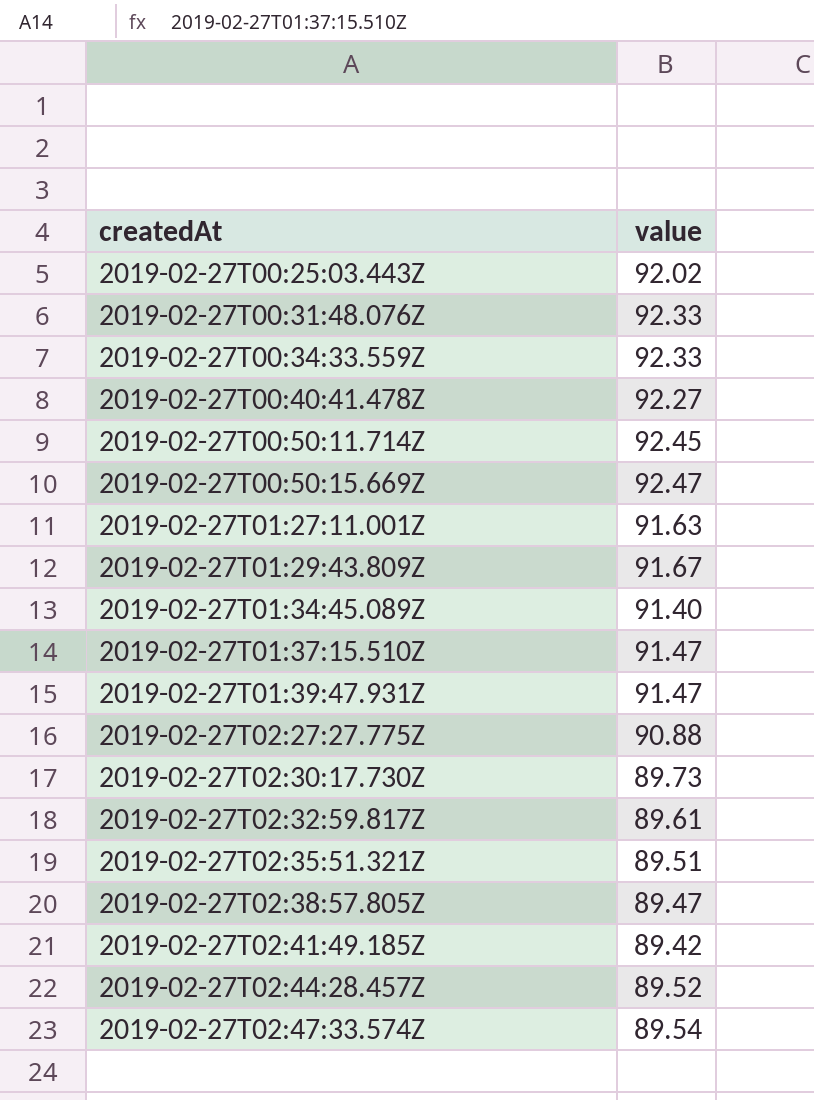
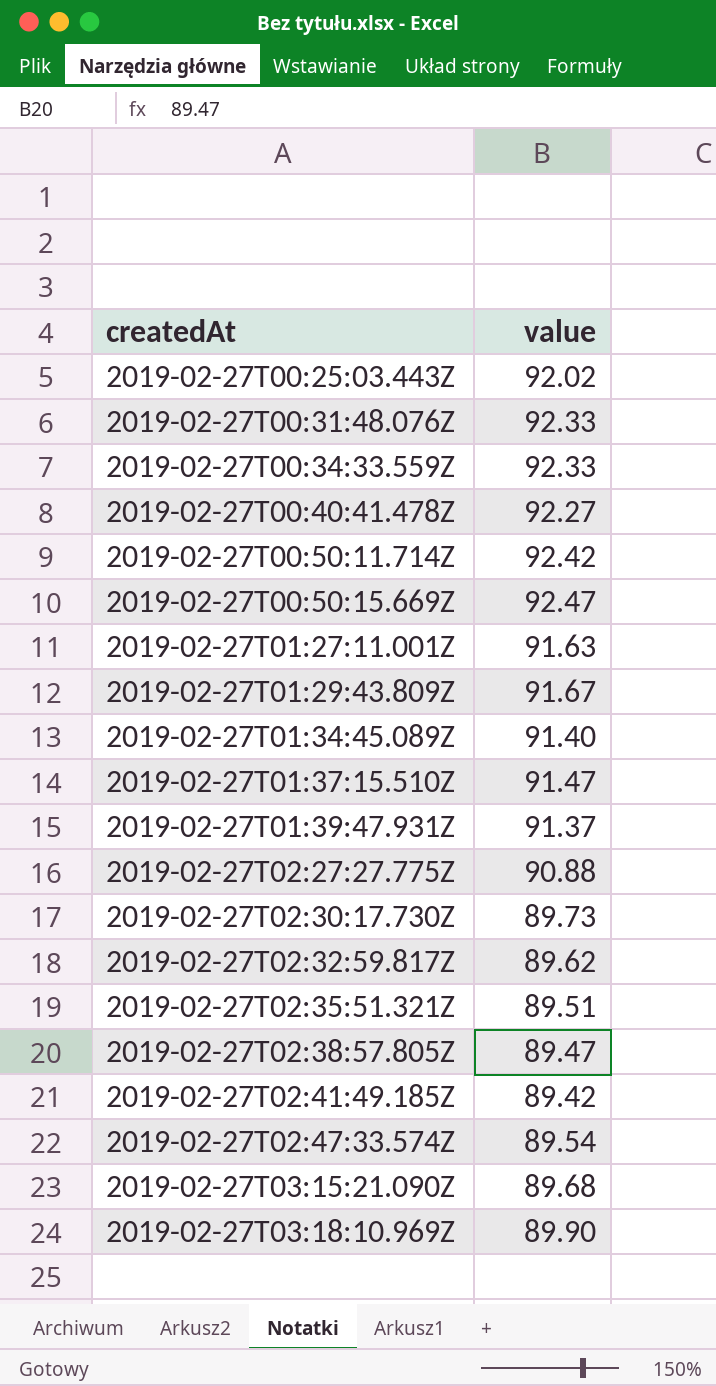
row 2019-02-27T02:44:28.457Z: 89.52 -> none
2019-02-27T00:50:11.714Z | value: 92.45 -> 92.42
2019-02-27T01:39:47.931Z | value: 91.47 -> 91.37
2019-02-27T02:32:59.817Z | value: 89.61 -> 89.62
row 2019-02-27T03:15:21.090Z: none -> 89.68
row 2019-02-27T03:18:10.969Z: none -> 89.90

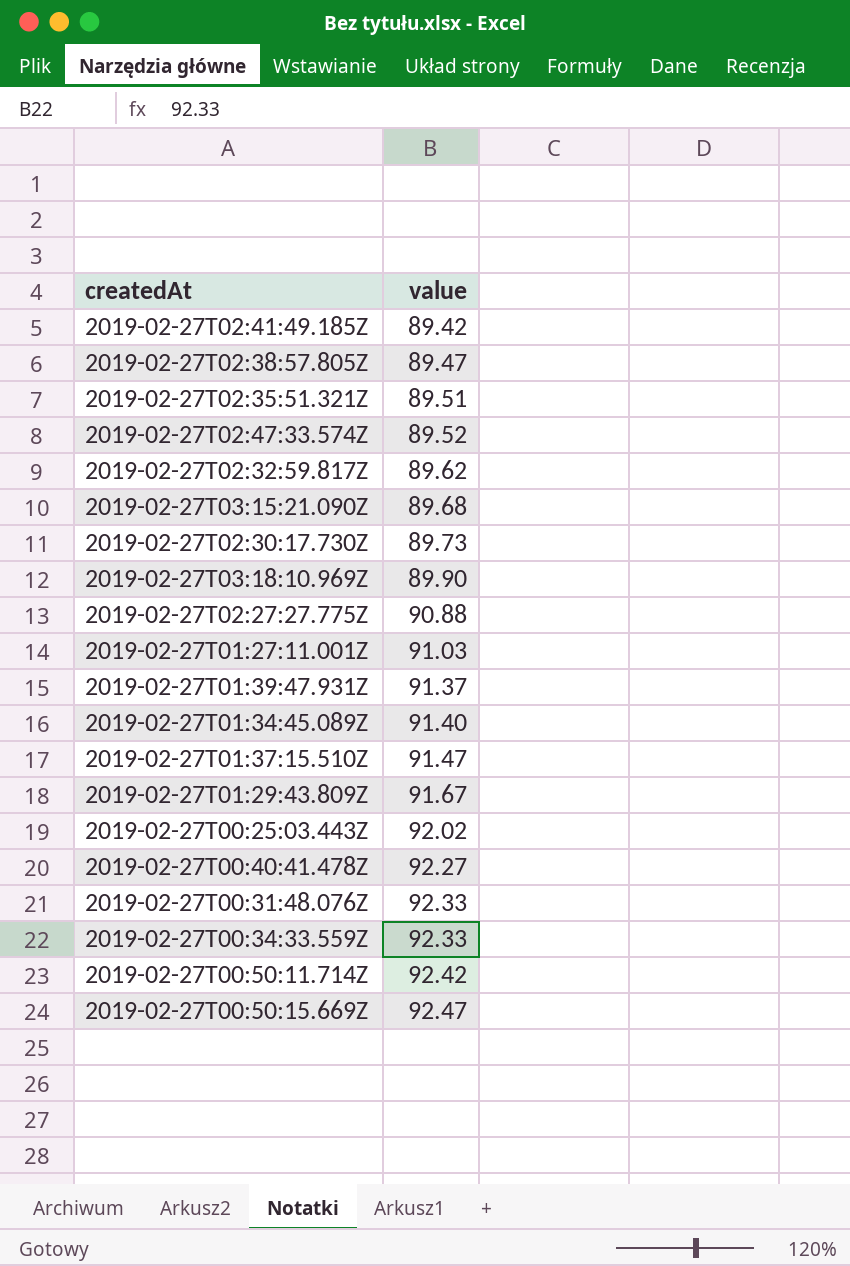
row order: createdAt ascending -> value ascending
2019-02-27T02:47:33.574Z | value: 89.54 -> 89.52
2019-02-27T01:27:11.001Z | value: 91.63 -> 91.03

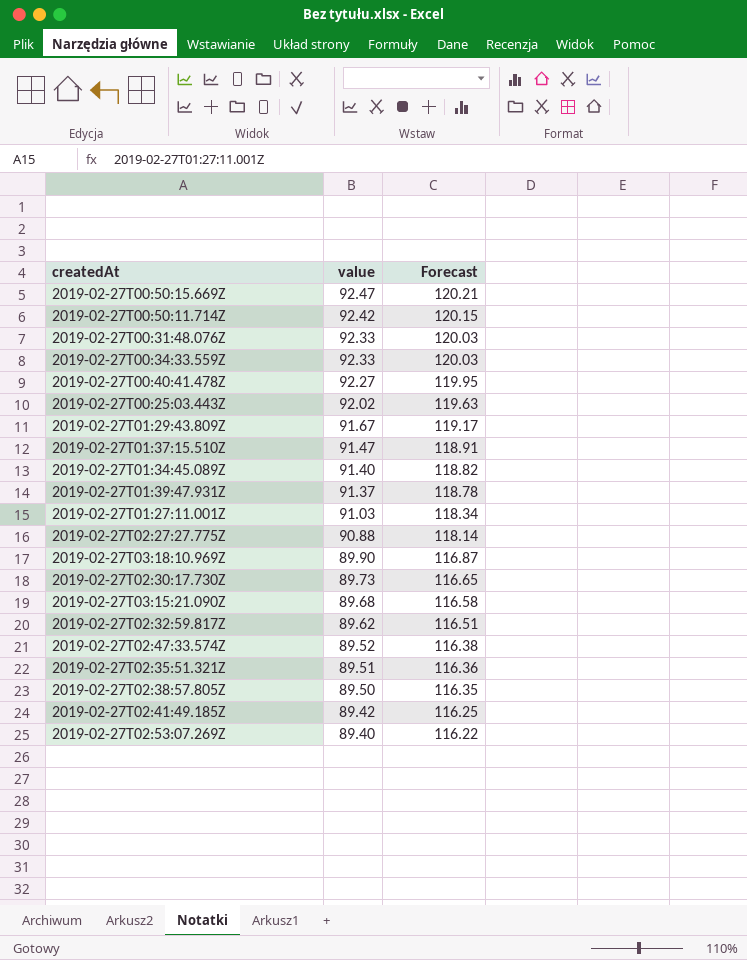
row order: value ascending -> value descending
column Forecast | formula: none -> [value] * 1.3
2019-02-27T02:38:57.805Z | value: 89.47 -> 89.50
row 2019-02-27T02:53:07.269Z: none -> 89.40 | 116.22

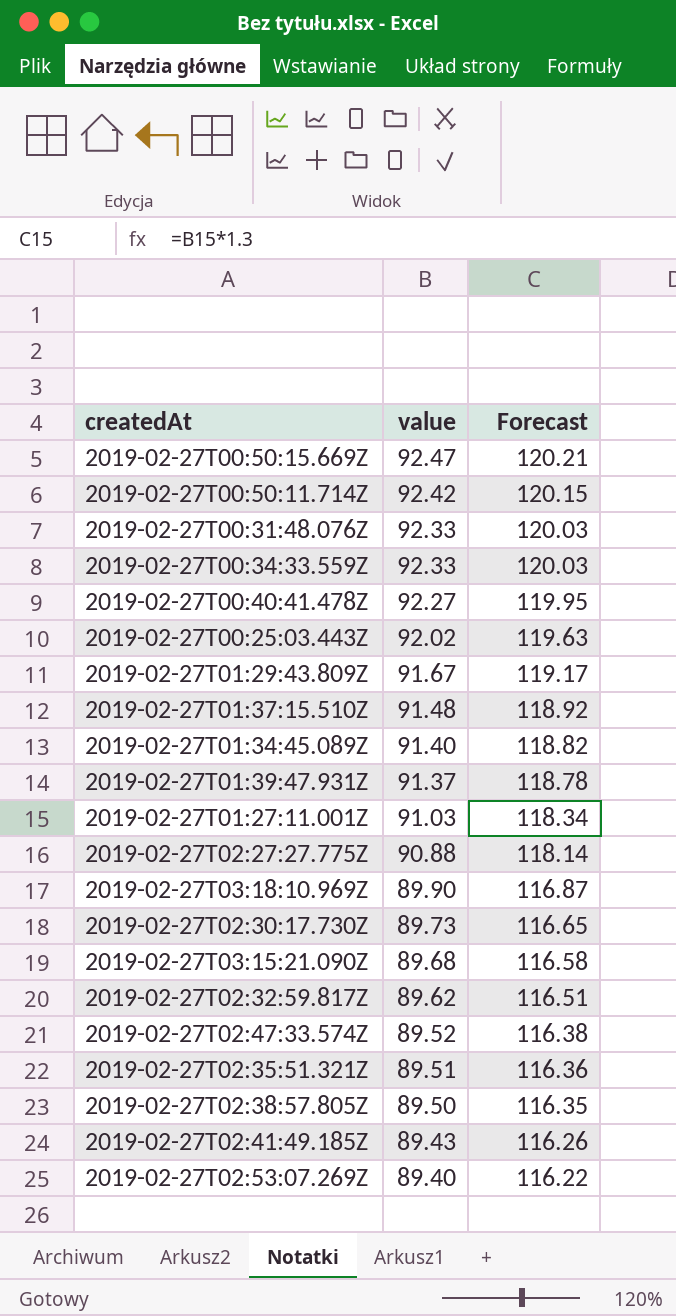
2019-02-27T01:37:15.510Z | value: 91.47 -> 91.48
2019-02-27T01:37:15.510Z | Forecast: 118.91 -> 118.92
2019-02-27T02:41:49.185Z | value: 89.42 -> 89.43
2019-02-27T02:41:49.185Z | Forecast: 116.25 -> 116.26

